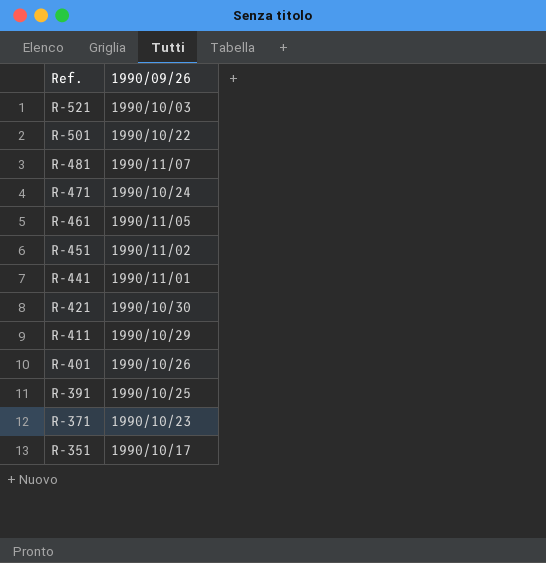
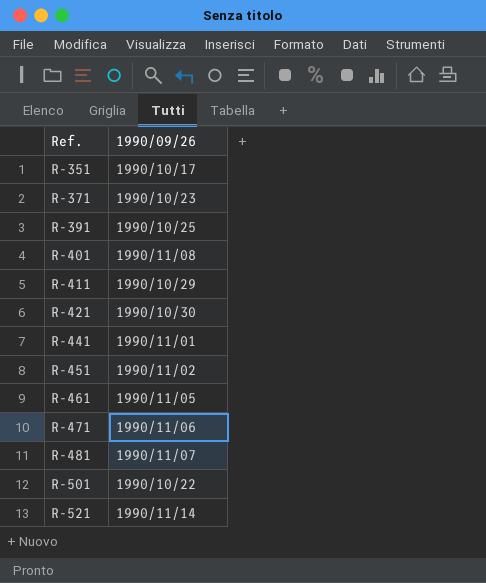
row order: Ref. descending -> Ref. ascending
R-401 | 1990/09/26: 1990/10/26 -> 1990/11/08
R-471 | 1990/09/26: 1990/10/24 -> 1990/11/06
R-521 | 1990/09/26: 1990/10/03 -> 1990/11/14

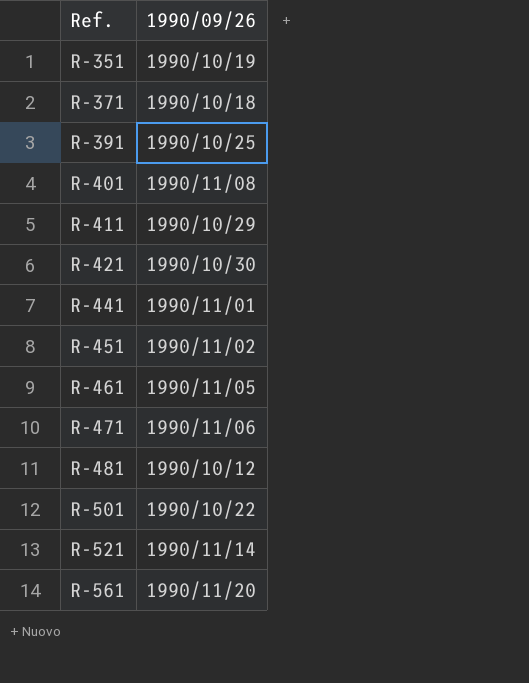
R-351 | 1990/09/26: 1990/10/17 -> 1990/10/19
R-371 | 1990/09/26: 1990/10/23 -> 1990/10/18
R-481 | 1990/09/26: 1990/11/07 -> 1990/10/12
row R-561: none -> 1990/11/20

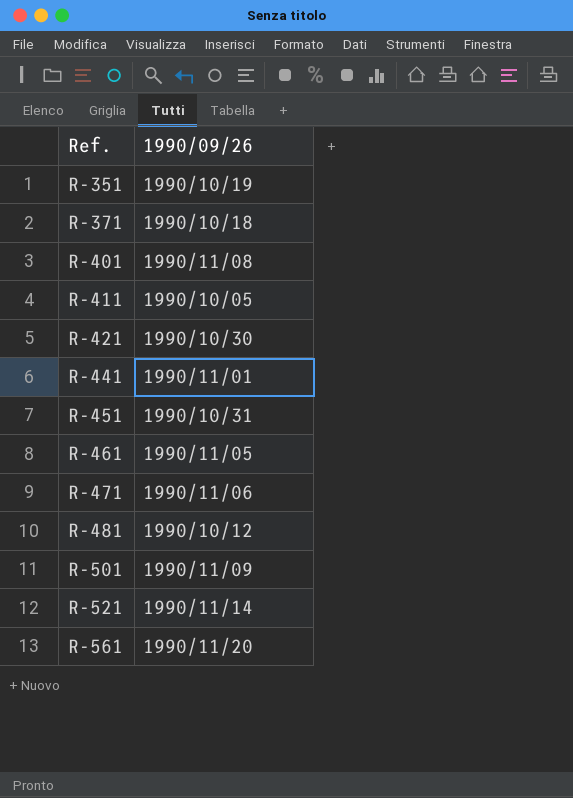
row R-391: 1990/10/25 -> none
R-411 | 1990/09/26: 1990/10/29 -> 1990/10/05
R-451 | 1990/09/26: 1990/11/02 -> 1990/10/31
R-501 | 1990/09/26: 1990/10/22 -> 1990/11/09

